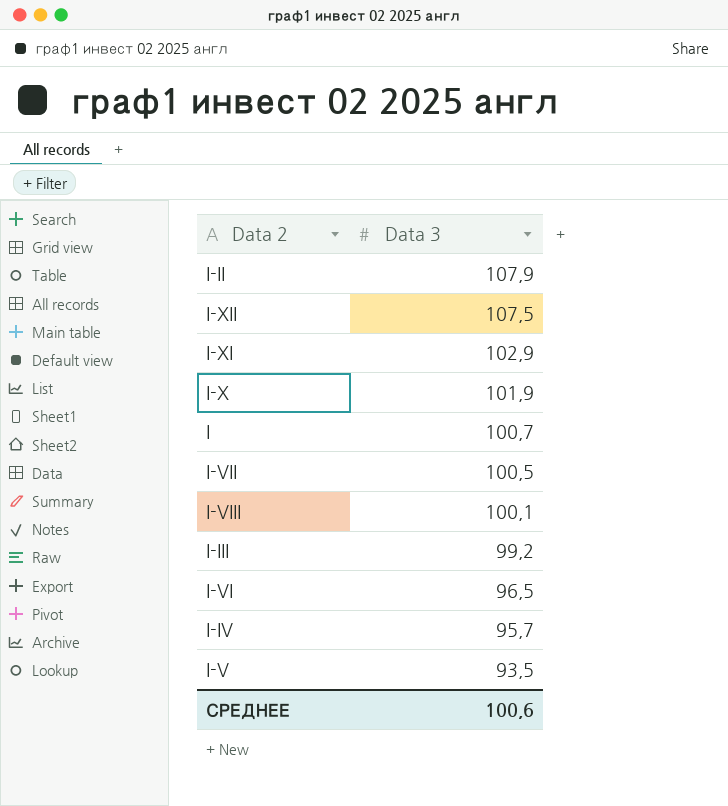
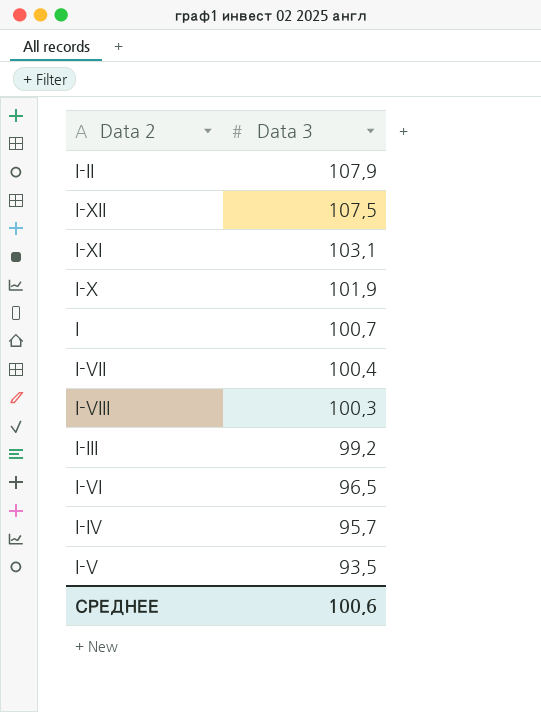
I-XI | Data 3: 102,9 -> 103,1
I-VII | Data 3: 100,5 -> 100,4
I-VIII | Data 3: 100,1 -> 100,3

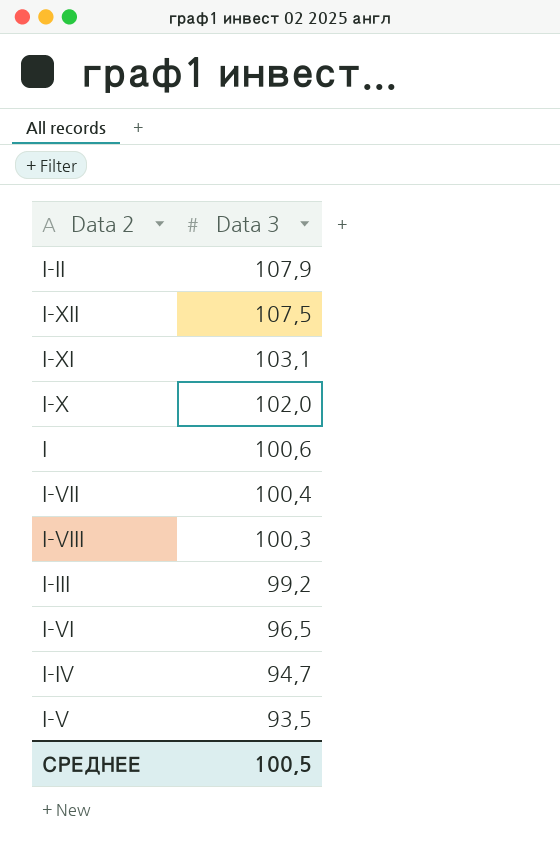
I-X | Data 3: 101,9 -> 102,0
I | Data 3: 100,7 -> 100,6
I-IV | Data 3: 95,7 -> 94,7
СРЕДНЕЕ | Data 3: 100,6 -> 100,5

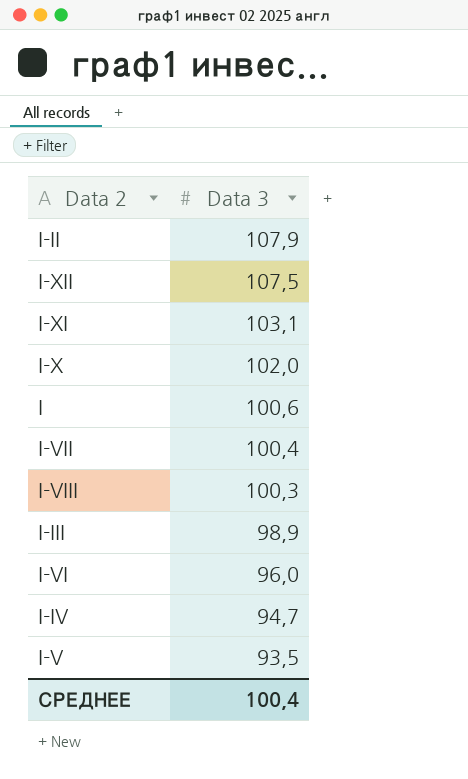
I-III | Data 3: 99,2 -> 98,9
I-VI | Data 3: 96,5 -> 96,0
СРЕДНЕЕ | Data 3: 100,5 -> 100,4

